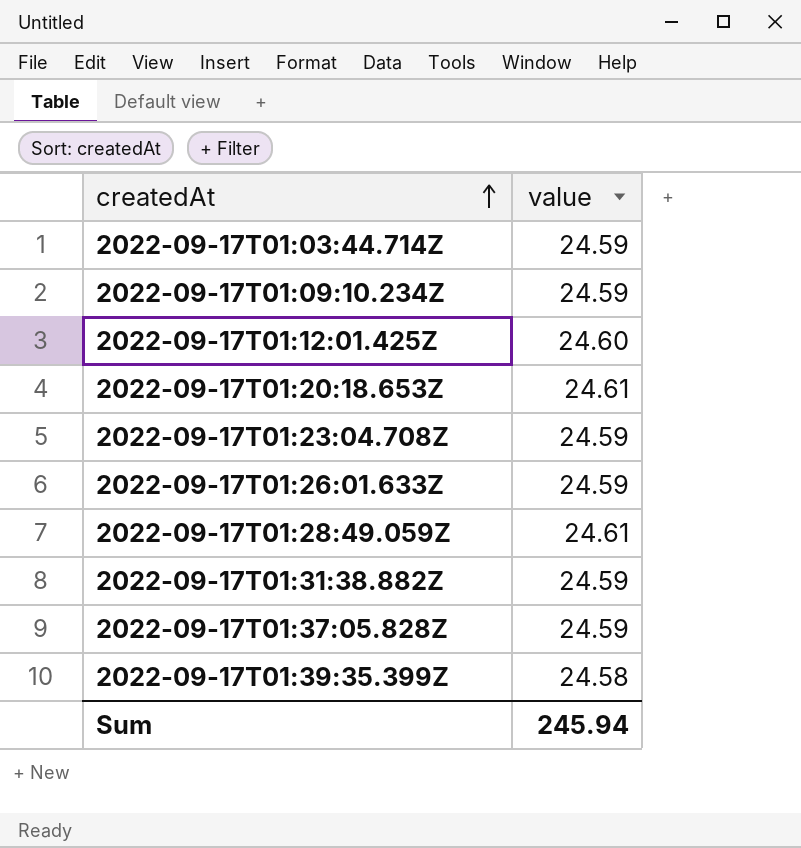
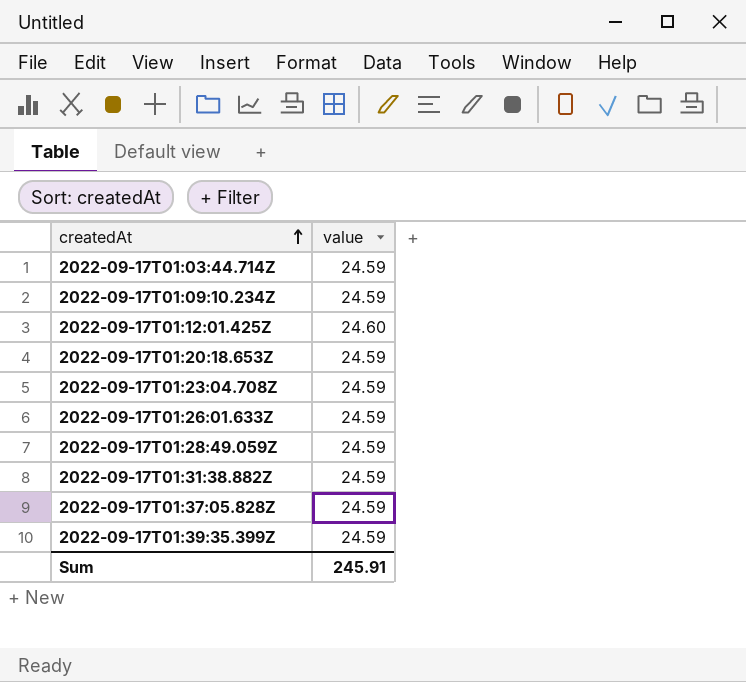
2022-09-17T01:20:18.653Z | value: 24.61 -> 24.59
2022-09-17T01:28:49.059Z | value: 24.61 -> 24.59
2022-09-17T01:39:35.399Z | value: 24.58 -> 24.59
Sum | value: 245.94 -> 245.91

